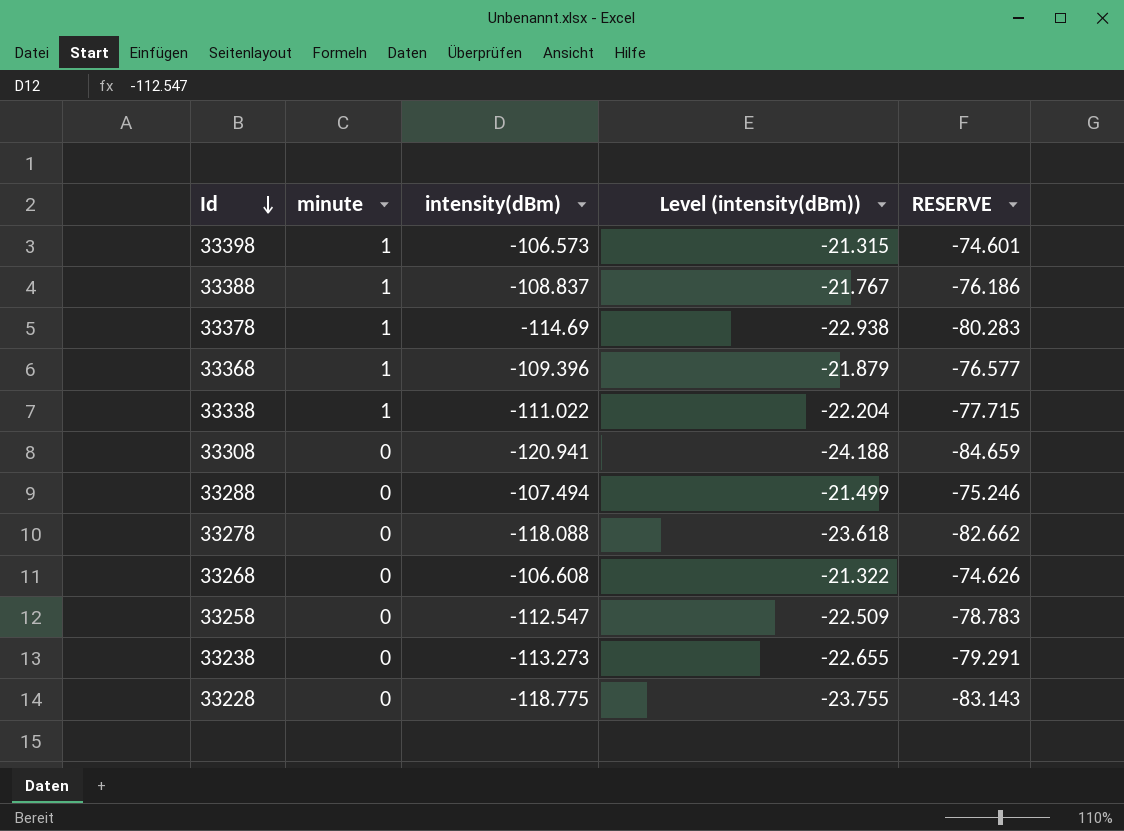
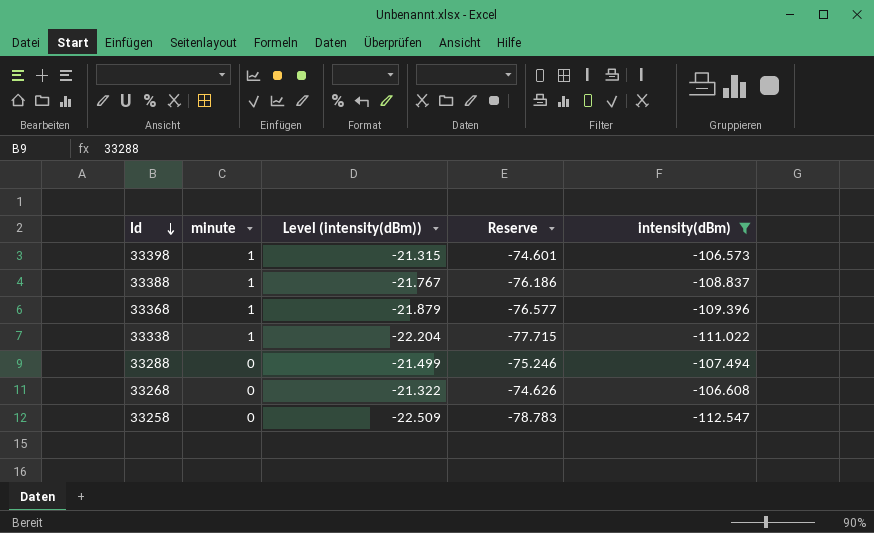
filter: none -> intensity(dBm) >= -112.547
column name: RESERVE -> Reserve
column intensity(dBm) | position: 3 -> 5

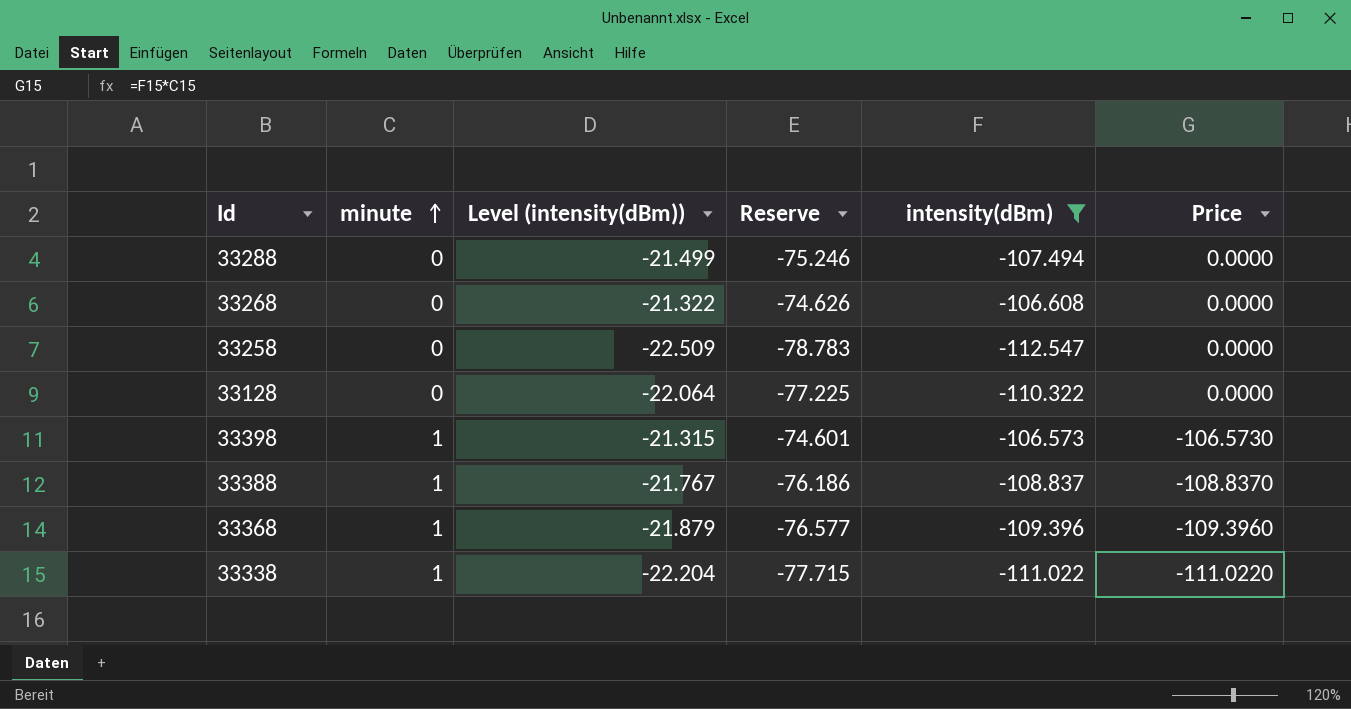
row order: Id descending -> minute ascending
column Price | formula: none -> [minute] * [intensity(dBm)]
row 33128: none -> 0 | -22.064 | -77.225 | -110.322 | 0.0000

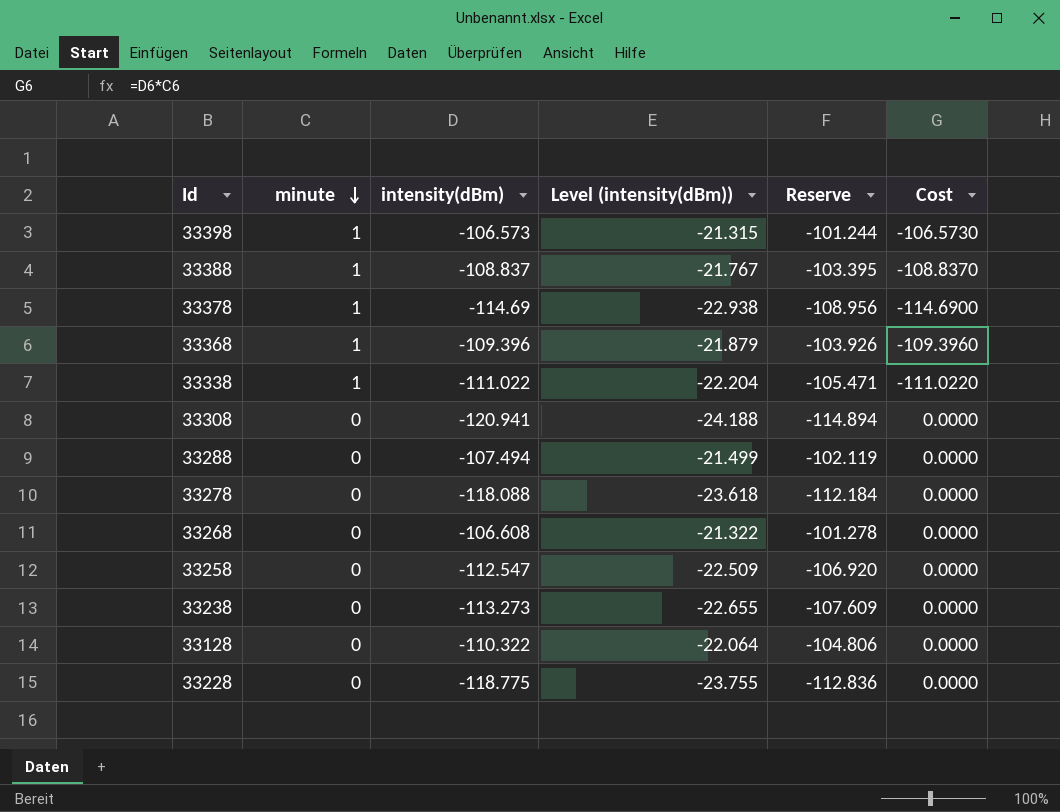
filter: intensity(dBm) >= -112.547 -> none
row order: minute ascending -> minute descending
column intensity(dBm) | position: 5 -> 3
column Reserve | formula: [intensity(dBm)] * 0.7 -> [intensity(dBm)] * 0.95
column name: Price -> Cost

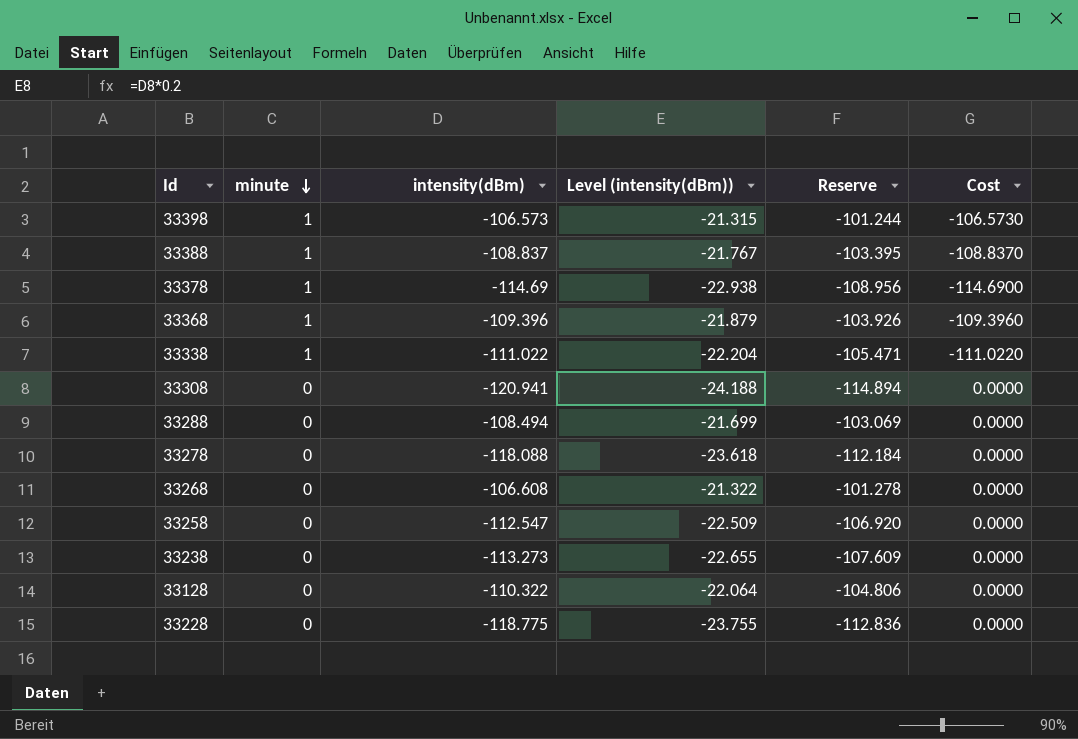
33288 | intensity(dBm): -107.494 -> -108.494
33288 | Level (intensity(dBm)): -21.499 -> -21.699
33288 | Reserve: -102.119 -> -103.069

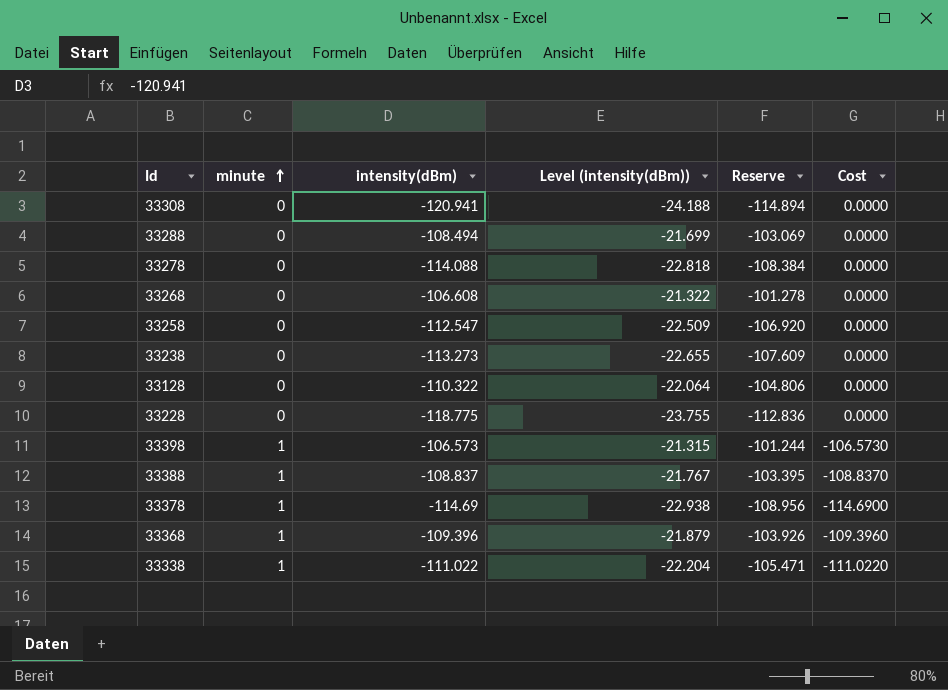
row order: minute descending -> minute ascending
33278 | intensity(dBm): -118.088 -> -114.088
33278 | Level (intensity(dBm)): -23.618 -> -22.818
33278 | Reserve: -112.184 -> -108.384

